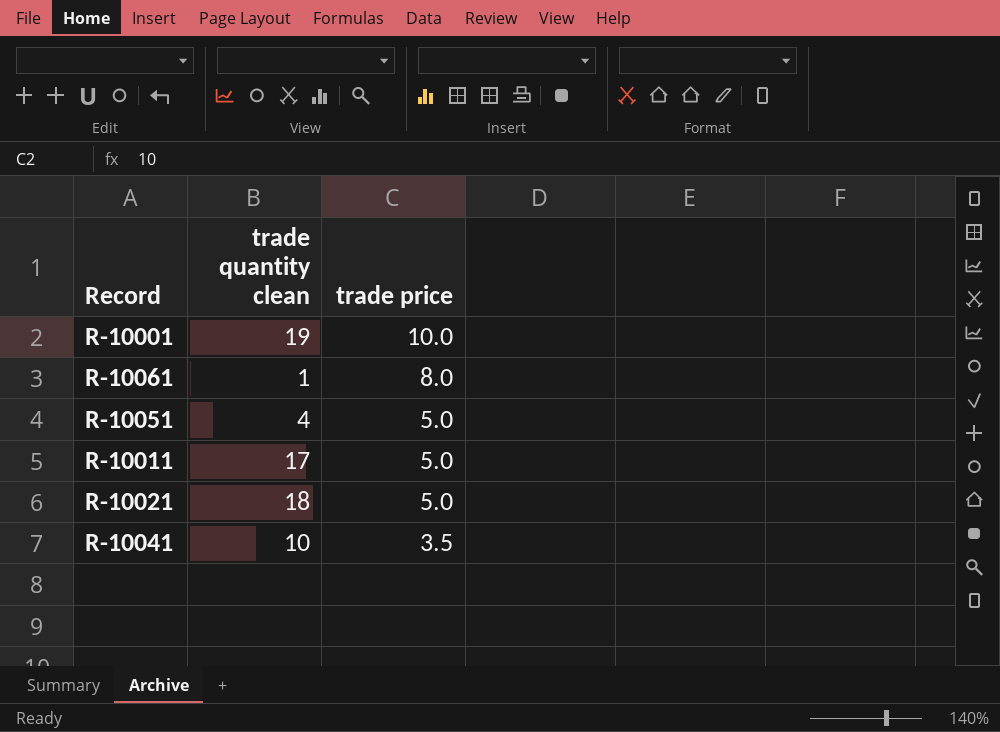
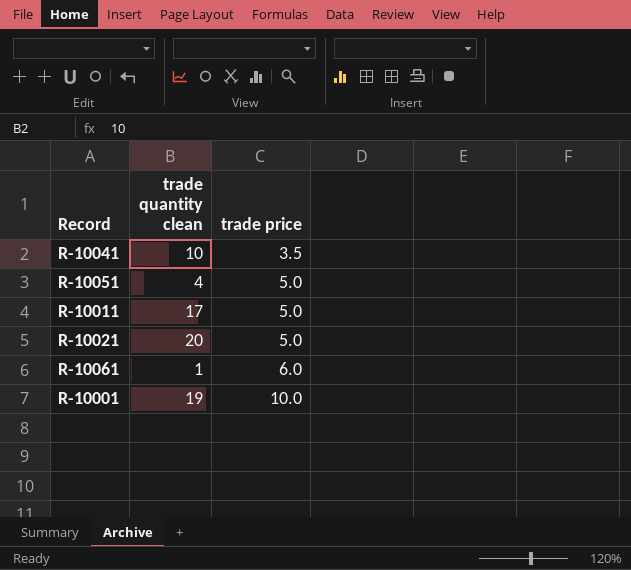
row order: trade price descending -> trade price ascending
R-10021 | trade quantity clean: 18 -> 20
R-10061 | trade price: 8.0 -> 6.0

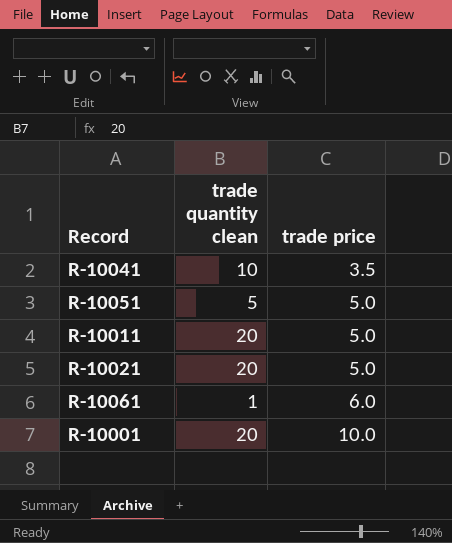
R-10051 | trade quantity clean: 4 -> 5
R-10011 | trade quantity clean: 17 -> 20
R-10001 | trade quantity clean: 19 -> 20

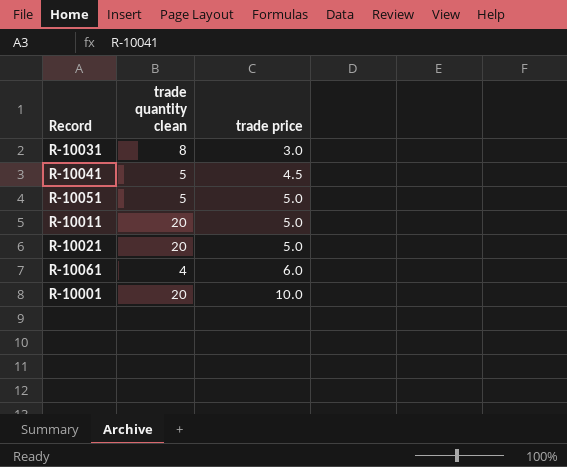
row R-10031: none -> 8 | 3.0
R-10041 | trade quantity clean: 10 -> 5
R-10041 | trade price: 3.5 -> 4.5
R-10061 | trade quantity clean: 1 -> 4

